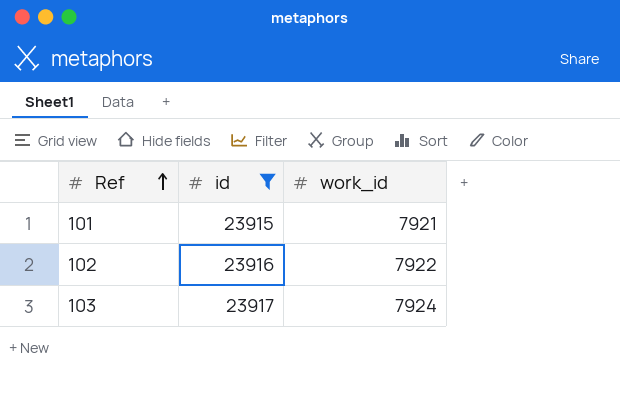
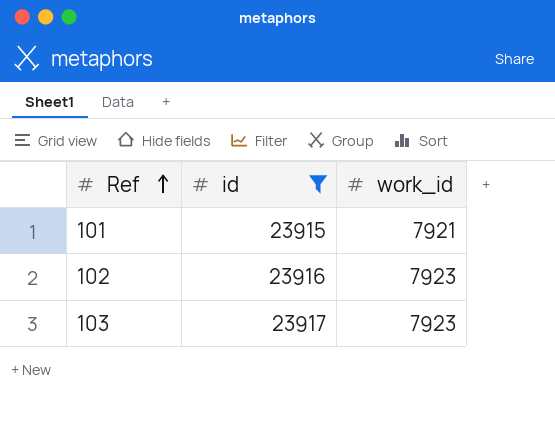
102 | work_id: 7922 -> 7923
103 | work_id: 7924 -> 7923

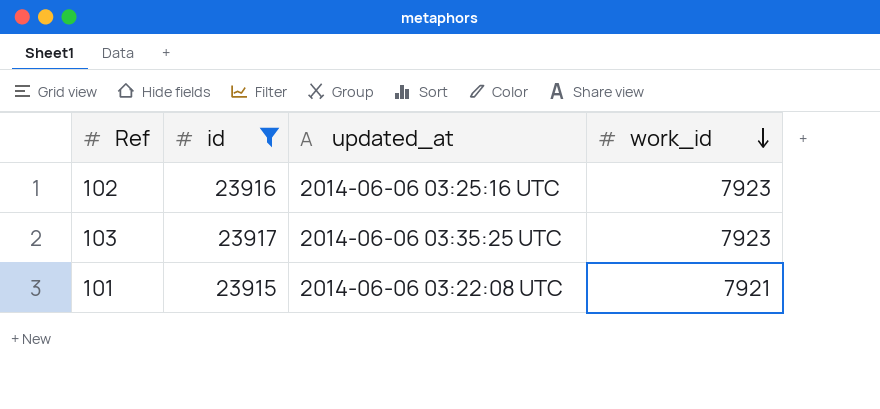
row order: Ref ascending -> work_id descending
column updated_at | position: none -> 3

